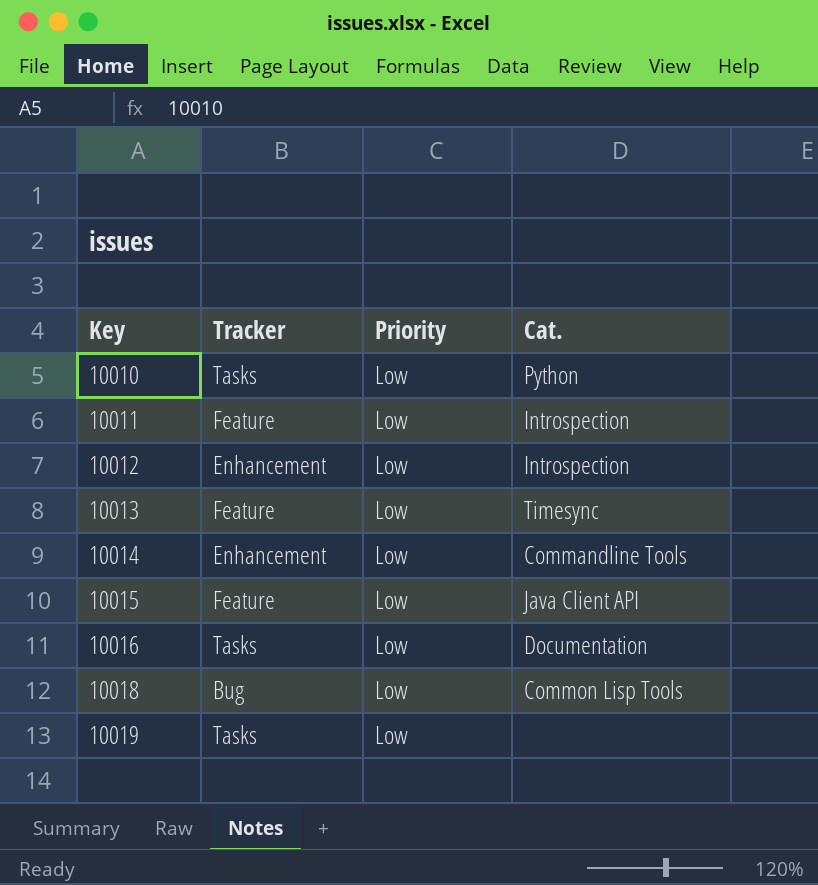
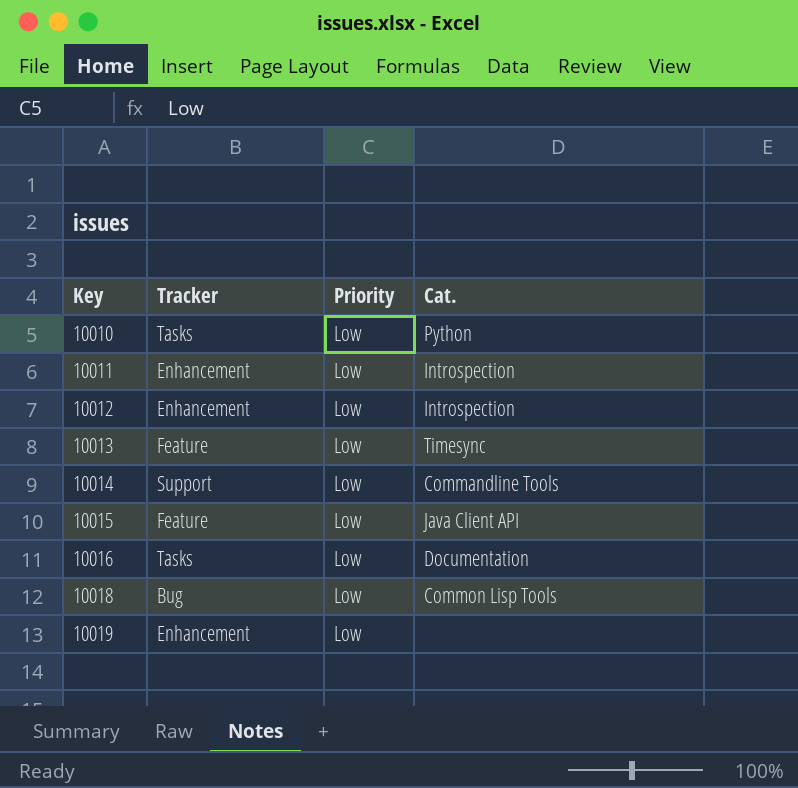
10011 | Tracker: Feature -> Enhancement
10014 | Tracker: Enhancement -> Support
10019 | Tracker: Tasks -> Enhancement

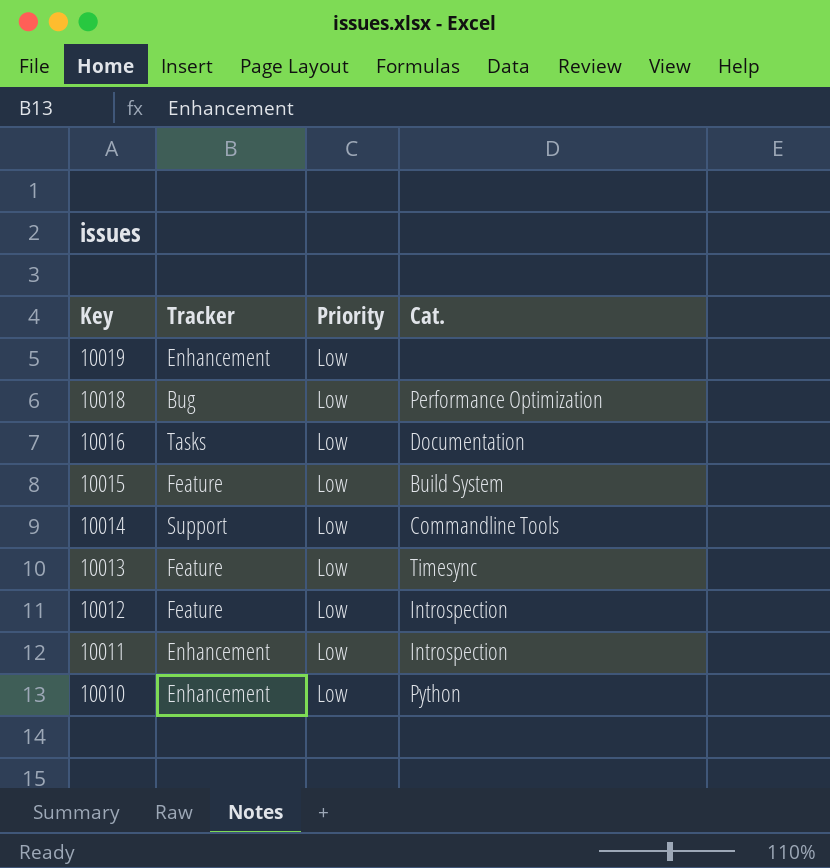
row order: Key ascending -> Key descending
10018 | Cat.: Common Lisp Tools -> Performance Optimization
10015 | Cat.: Java Client API -> Build System
10012 | Tracker: Enhancement -> Feature
10010 | Tracker: Tasks -> Enhancement

